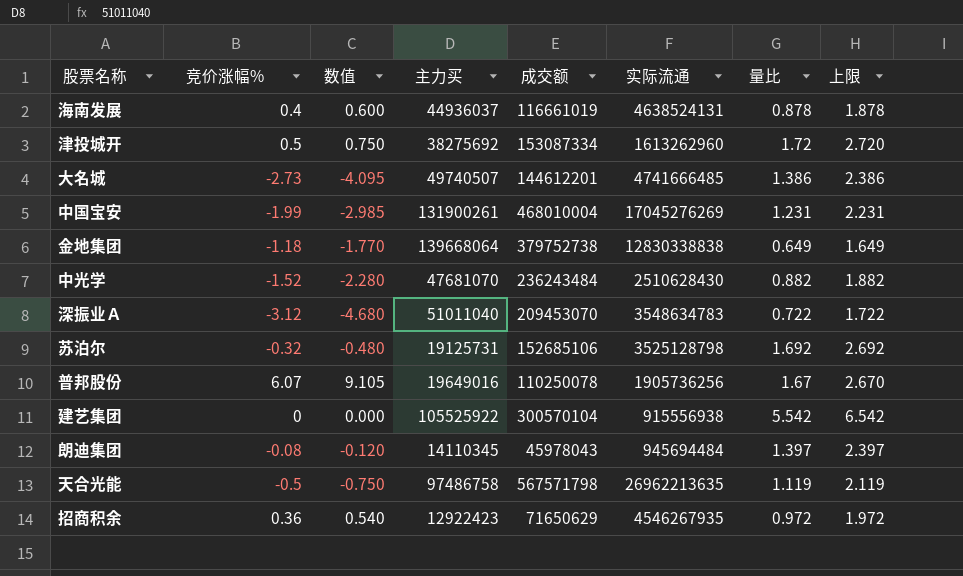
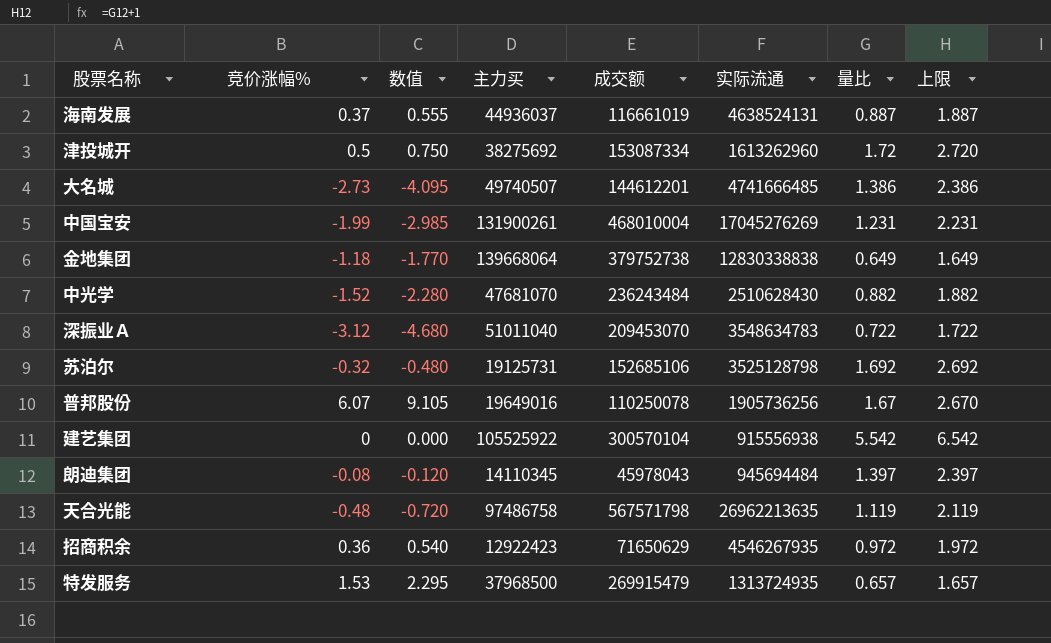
海南发展 | 竞价涨幅%: 0.4 -> 0.37
海南发展 | 数值: 0.600 -> 0.555
海南发展 | 量比: 0.878 -> 0.887
海南发展 | 上限: 1.878 -> 1.887
天合光能 | 竞价涨幅%: -0.5 -> -0.48
天合光能 | 数值: -0.750 -> -0.720
row 特发服务: none -> 1.53 | 2.295 | 37968500 | 269915479 | 1313724935 | 0.657 | 1.657

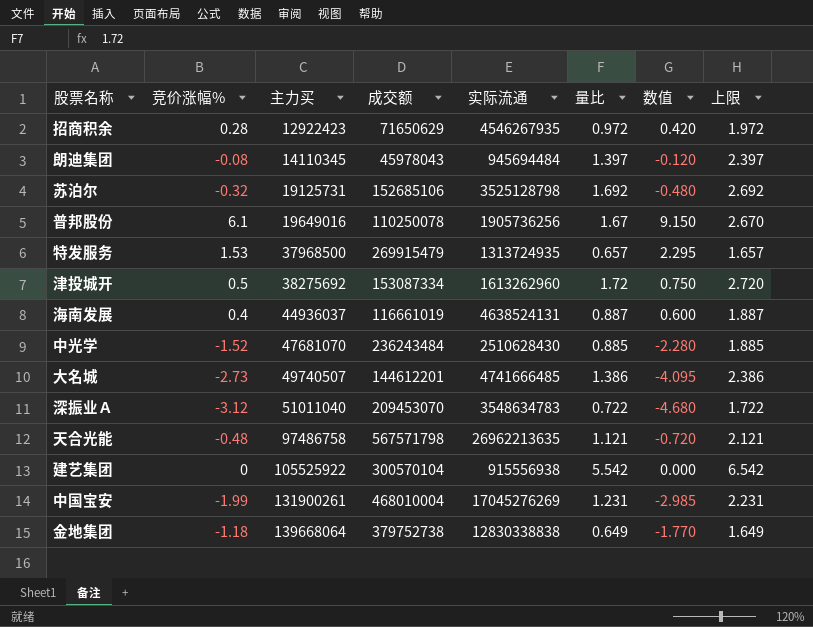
row order: none -> 主力买 ascending
column 数值 | position: 3 -> 7
招商积余 | 竞价涨幅%: 0.36 -> 0.28
招商积余 | 数值: 0.540 -> 0.420
普邦股份 | 竞价涨幅%: 6.07 -> 6.1
普邦股份 | 数值: 9.105 -> 9.150
海南发展 | 竞价涨幅%: 0.37 -> 0.4
海南发展 | 数值: 0.555 -> 0.600
中光学 | 量比: 0.882 -> 0.885
中光学 | 上限: 1.882 -> 1.885
天合光能 | 量比: 1.119 -> 1.121
天合光能 | 上限: 2.119 -> 2.121

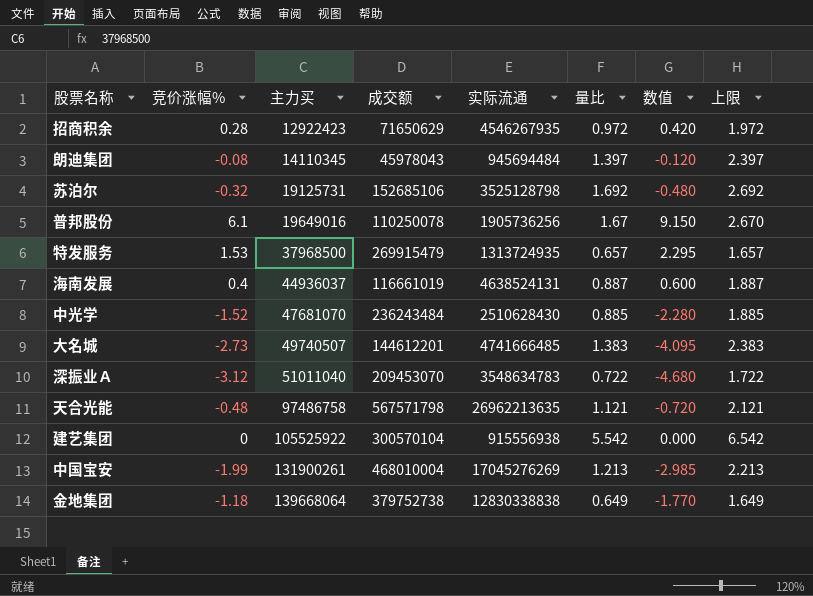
row 津投城开: 0.5 | 38275692 | 153087334 | 1613262960 | 1.72 | 0.750 | 2.720 -> none
大名城 | 量比: 1.386 -> 1.383
大名城 | 上限: 2.386 -> 2.383
中国宝安 | 量比: 1.231 -> 1.213
中国宝安 | 上限: 2.231 -> 2.213

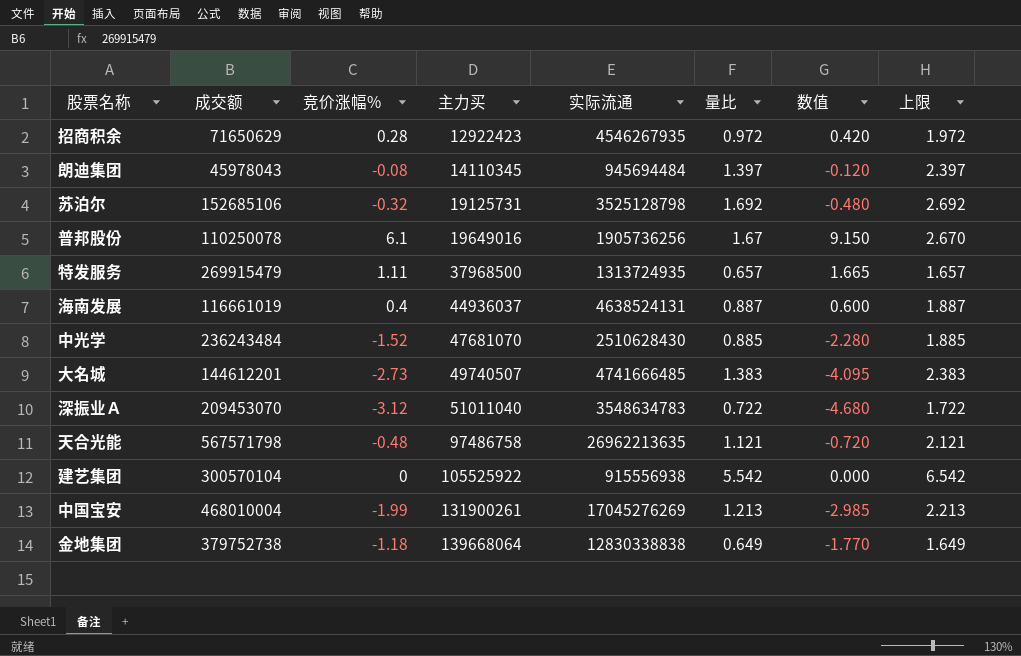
column 成交额 | position: 4 -> 2
特发服务 | 竞价涨幅%: 1.53 -> 1.11
特发服务 | 数值: 2.295 -> 1.665

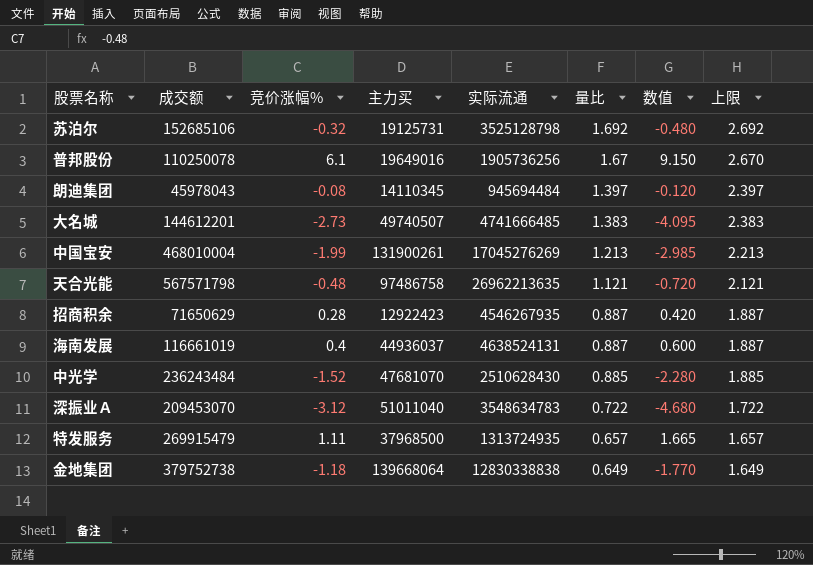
row order: 主力买 ascending -> 量比 descending
row 建艺集团: 300570104 | 0 | 105525922 | 915556938 | 5.542 | 0.000 | 6.542 -> none
招商积余 | 量比: 0.972 -> 0.887
招商积余 | 上限: 1.972 -> 1.887

